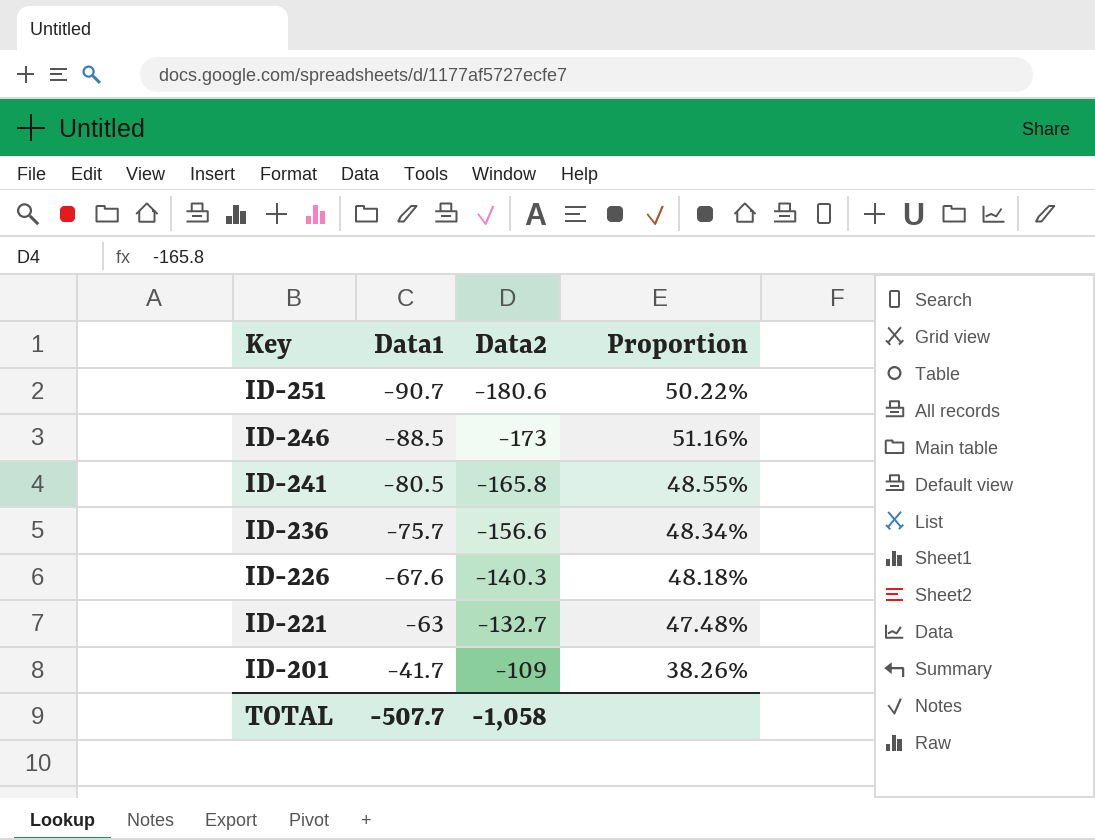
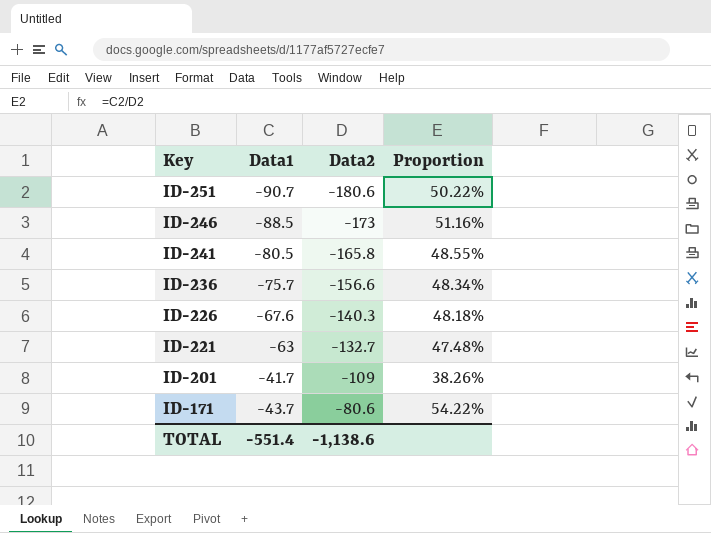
row ID-171: none -> -43.7 | -80.6 | 54.22%
TOTAL | Data1: -507.7 -> -551.4
TOTAL | Data2: -1,058 -> -1,138.6

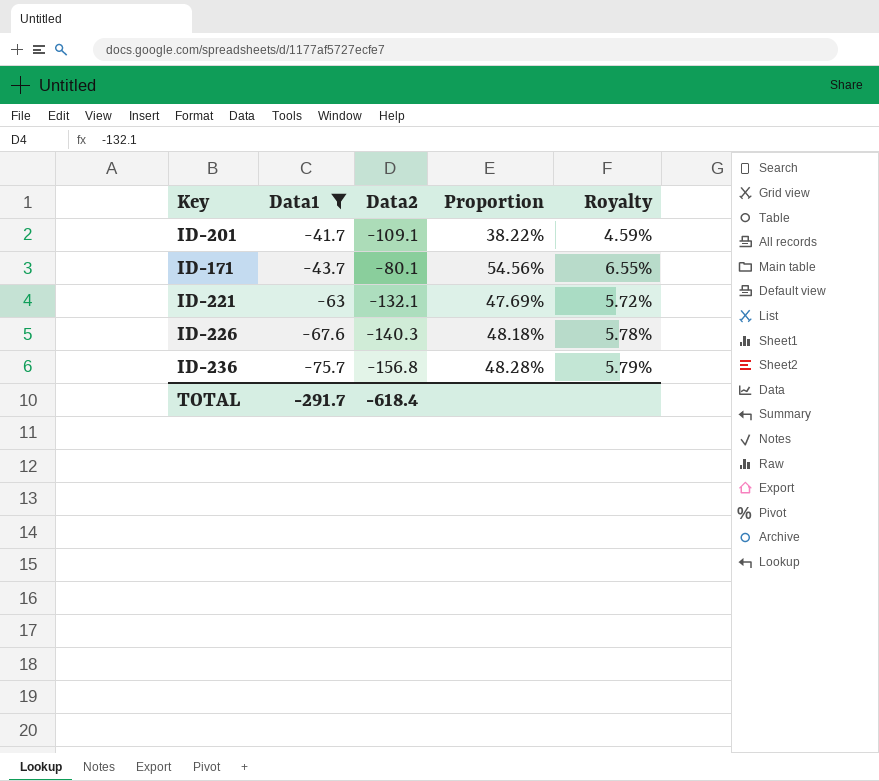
filter: none -> Data1 >= -75.7
row order: Key descending -> Data1 descending
column Royalty | formula: none -> [Proportion] * 0.12
ID-201 | Data2: -109 -> -109.1
ID-201 | Proportion: 38.26% -> 38.22%
ID-171 | Data2: -80.6 -> -80.1
ID-171 | Proportion: 54.22% -> 54.56%
ID-221 | Data2: -132.7 -> -132.1
ID-221 | Proportion: 47.48% -> 47.69%
ID-236 | Data2: -156.6 -> -156.8
ID-236 | Proportion: 48.34% -> 48.28%
TOTAL | Data1: -551.4 -> -291.7
TOTAL | Data2: -1,138.6 -> -618.4

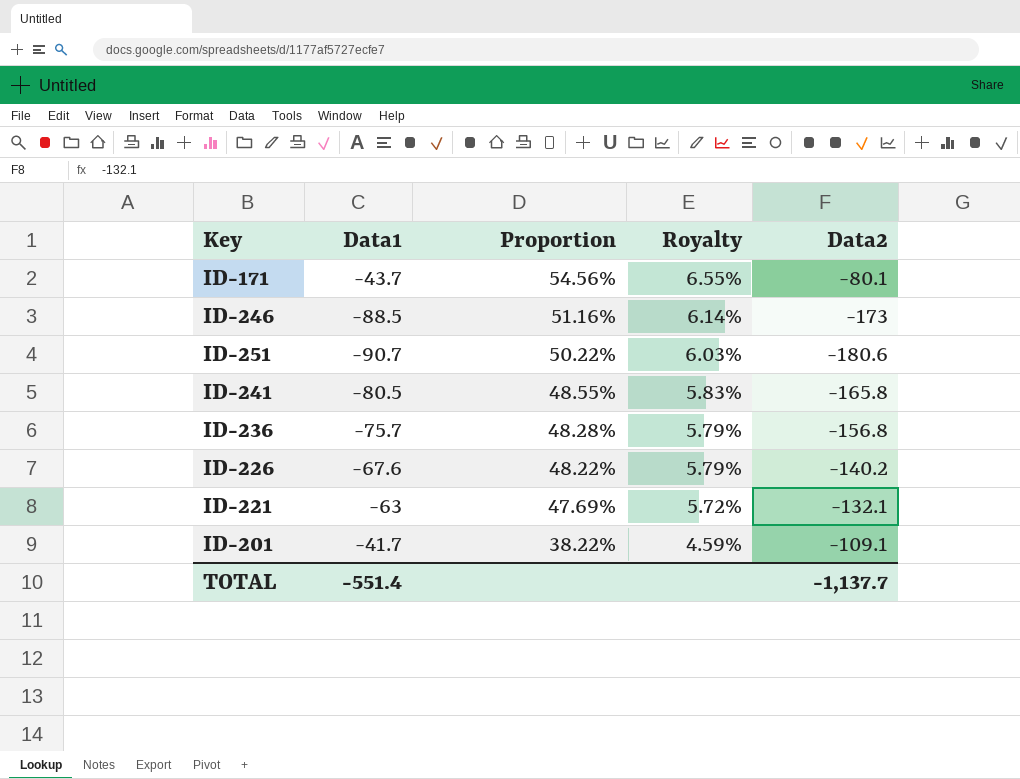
filter: Data1 >= -75.7 -> none
row order: Data1 descending -> Proportion descending
column Data2 | position: 3 -> 5
ID-226 | Proportion: 48.18% -> 48.22%
ID-226 | Royalty: 5.78% -> 5.79%
ID-226 | Data2: -140.3 -> -140.2
TOTAL | Data1: -291.7 -> -551.4
TOTAL | Data2: -618.4 -> -1,137.7

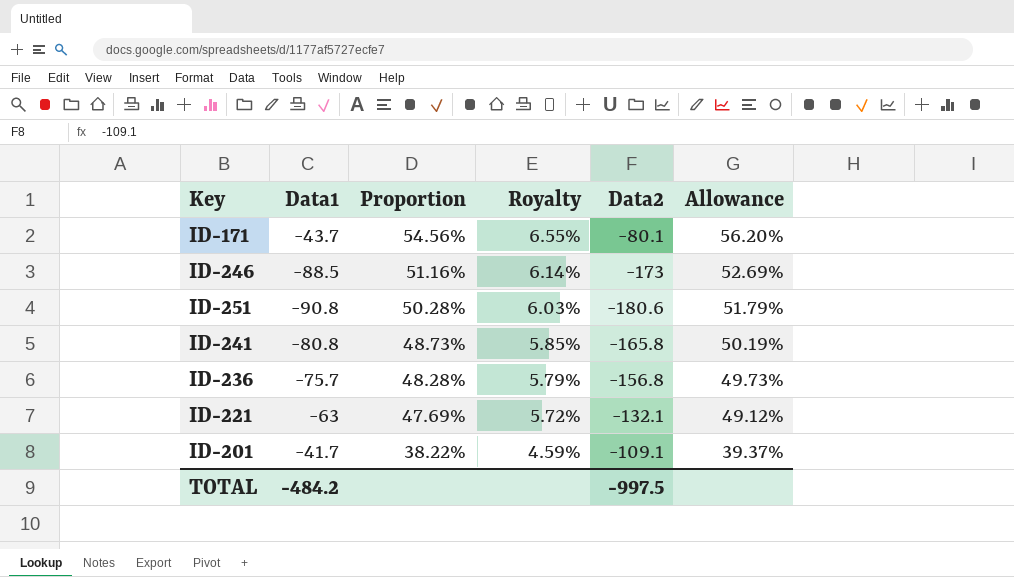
column Allowance | formula: none -> [Proportion] * 1.03
row ID-226: -67.6 | 48.22% | 5.79% | -140.2 -> none
ID-251 | Data1: -90.7 -> -90.8
ID-251 | Proportion: 50.22% -> 50.28%
ID-241 | Data1: -80.5 -> -80.8
ID-241 | Proportion: 48.55% -> 48.73%
ID-241 | Royalty: 5.83% -> 5.85%
TOTAL | Data1: -551.4 -> -484.2
TOTAL | Data2: -1,137.7 -> -997.5

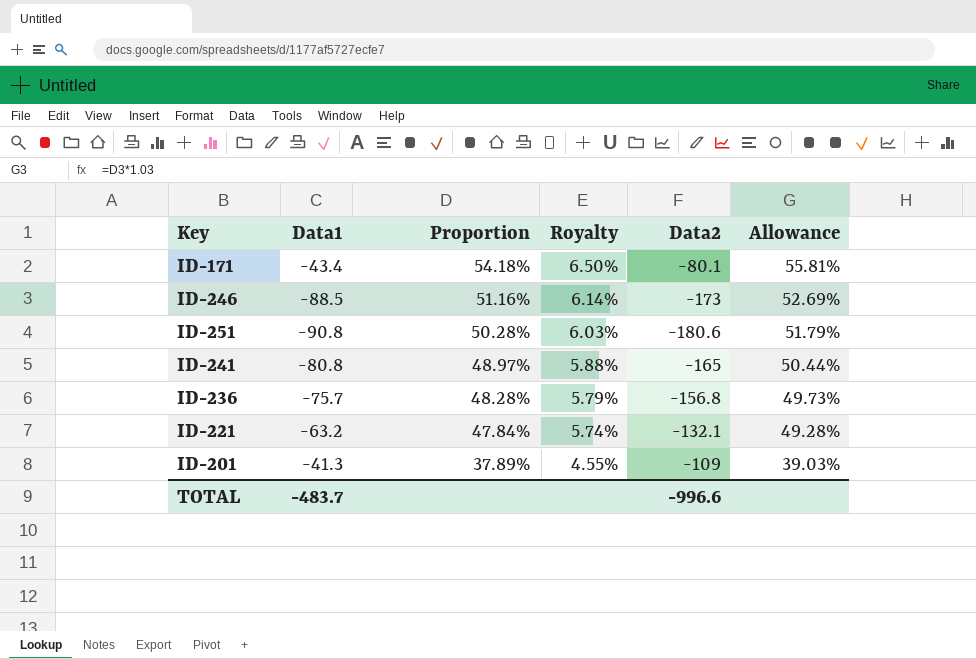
ID-171 | Data1: -43.7 -> -43.4
ID-171 | Proportion: 54.56% -> 54.18%
ID-171 | Royalty: 6.55% -> 6.50%
ID-171 | Allowance: 56.20% -> 55.81%
ID-241 | Proportion: 48.73% -> 48.97%
ID-241 | Royalty: 5.85% -> 5.88%
ID-241 | Data2: -165.8 -> -165
ID-241 | Allowance: 50.19% -> 50.44%
ID-221 | Data1: -63 -> -63.2
ID-221 | Proportion: 47.69% -> 47.84%
ID-221 | Royalty: 5.72% -> 5.74%
ID-221 | Allowance: 49.12% -> 49.28%
ID-201 | Data1: -41.7 -> -41.3
ID-201 | Proportion: 38.22% -> 37.89%
ID-201 | Royalty: 4.59% -> 4.55%
ID-201 | Data2: -109.1 -> -109
ID-201 | Allowance: 39.37% -> 39.03%
TOTAL | Data1: -484.2 -> -483.7
TOTAL | Data2: -997.5 -> -996.6

